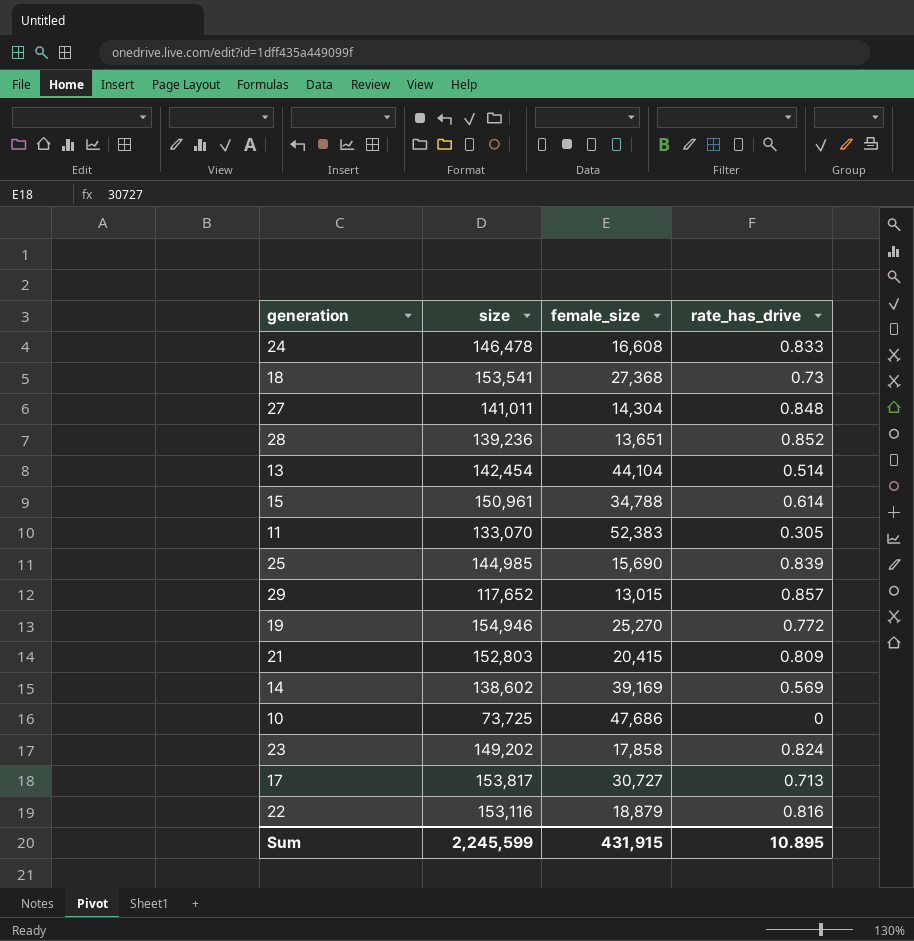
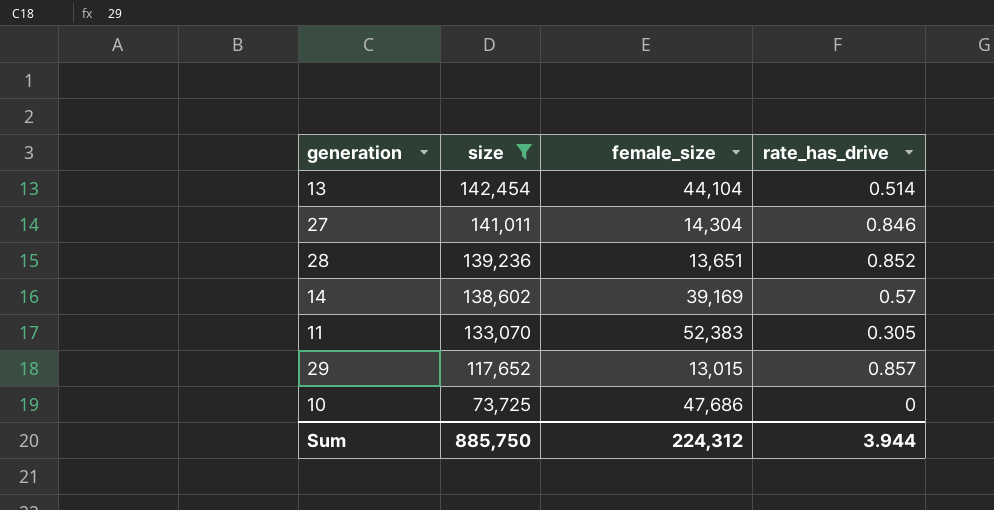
filter: none -> size <= 142,454
row order: none -> size descending
27 | rate_has_drive: 0.848 -> 0.846
14 | rate_has_drive: 0.569 -> 0.57
Sum | size: 2,245,599 -> 885,750
Sum | female_size: 431,915 -> 224,312
Sum | rate_has_drive: 10.895 -> 3.944

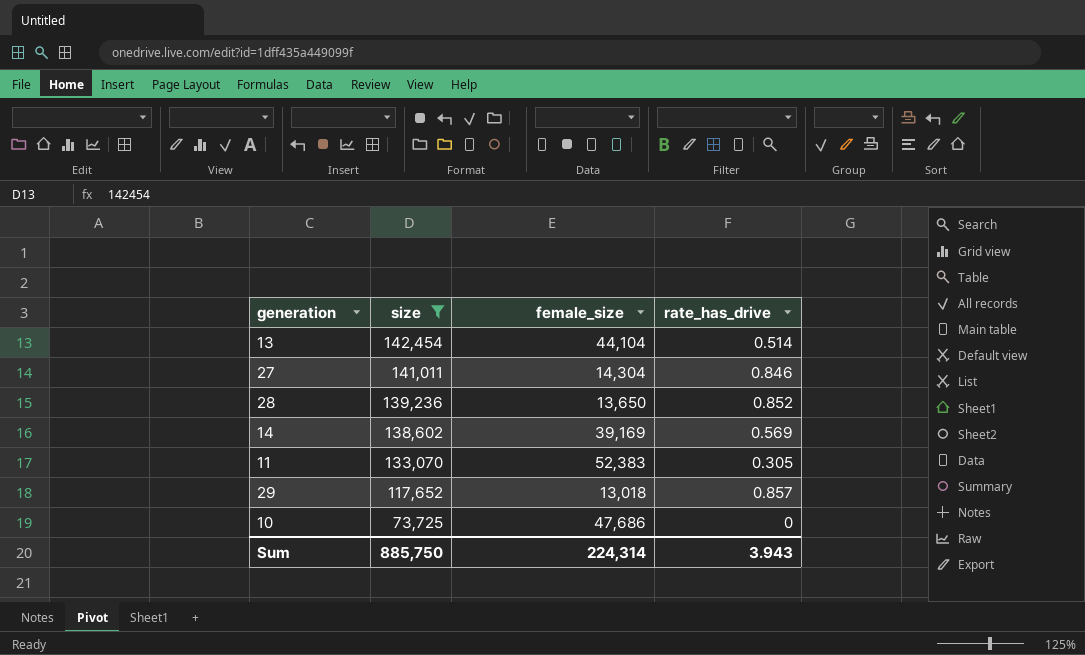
28 | female_size: 13,651 -> 13,650
14 | rate_has_drive: 0.57 -> 0.569
29 | female_size: 13,015 -> 13,018
Sum | female_size: 224,312 -> 224,314
Sum | rate_has_drive: 3.944 -> 3.943

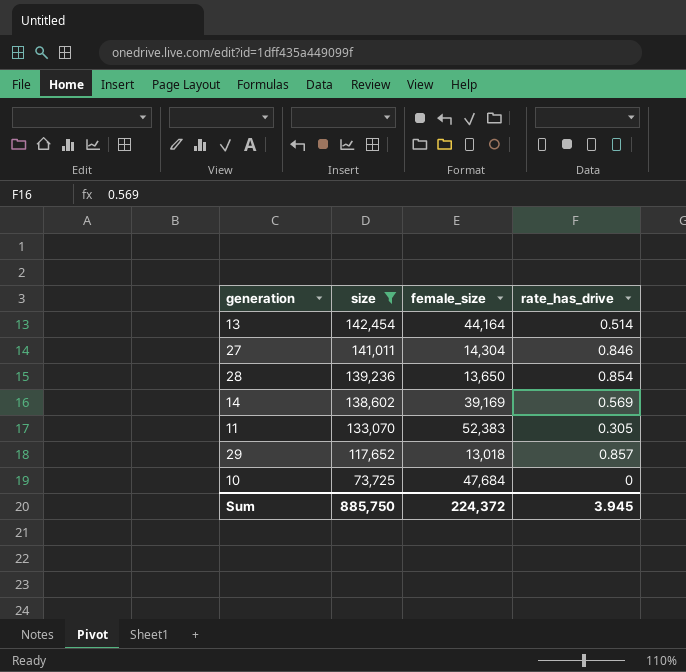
13 | female_size: 44,104 -> 44,164
28 | rate_has_drive: 0.852 -> 0.854
10 | female_size: 47,686 -> 47,684
Sum | female_size: 224,314 -> 224,372
Sum | rate_has_drive: 3.943 -> 3.945

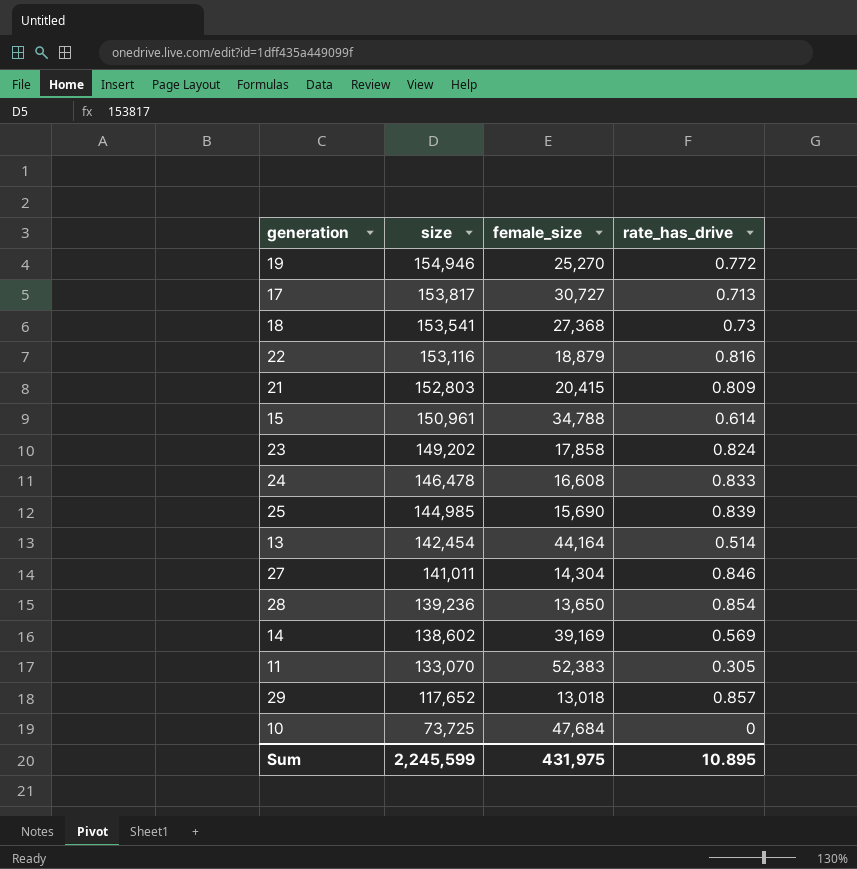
filter: size <= 142,454 -> none
Sum | size: 885,750 -> 2,245,599
Sum | female_size: 224,372 -> 431,975
Sum | rate_has_drive: 3.945 -> 10.895

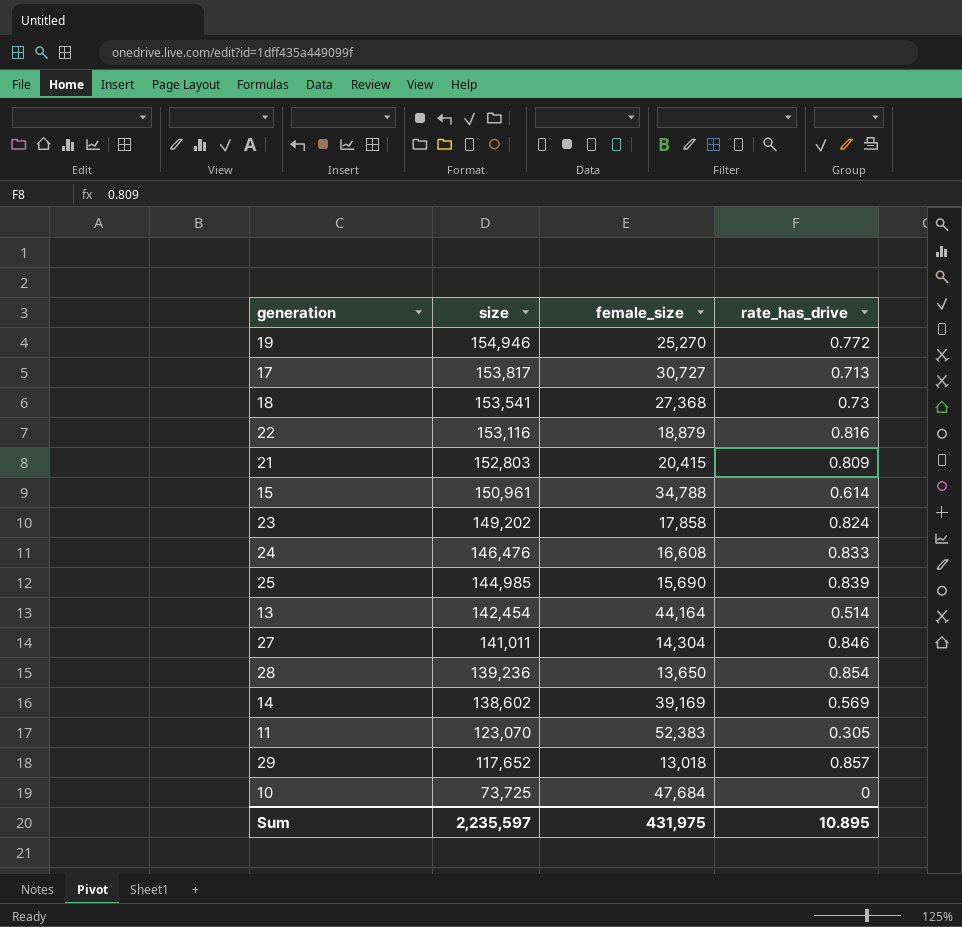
24 | size: 146,478 -> 146,476
11 | size: 133,070 -> 123,070
Sum | size: 2,245,599 -> 2,235,597

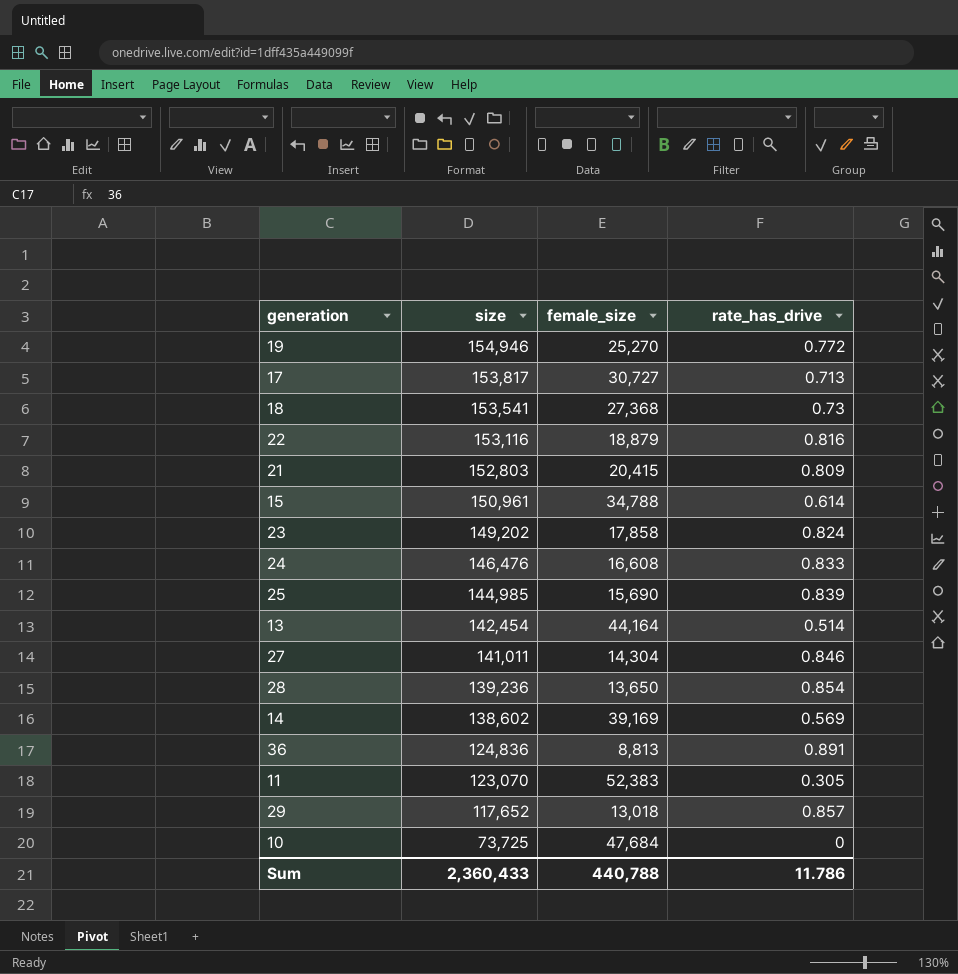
row 36: none -> 124,836 | 8,813 | 0.891
Sum | size: 2,235,597 -> 2,360,433
Sum | female_size: 431,975 -> 440,788
Sum | rate_has_drive: 10.895 -> 11.786

